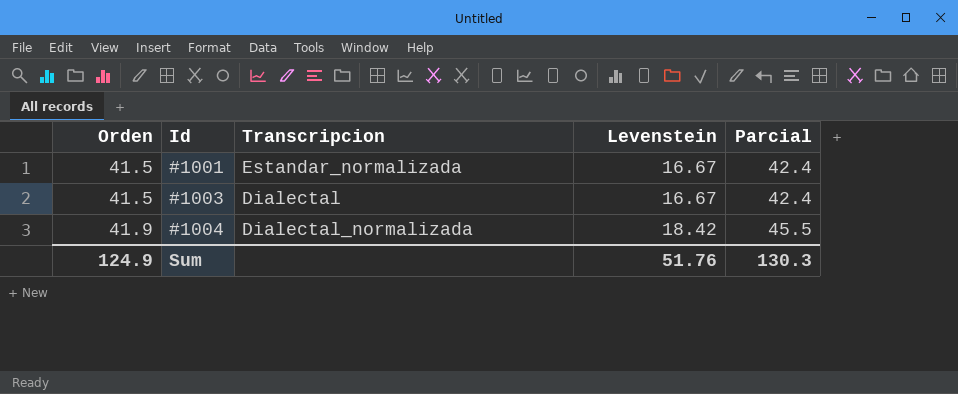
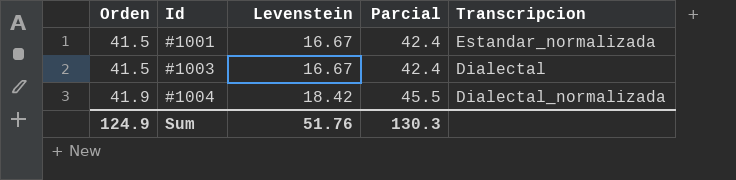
column Transcripcion | position: 3 -> 5

